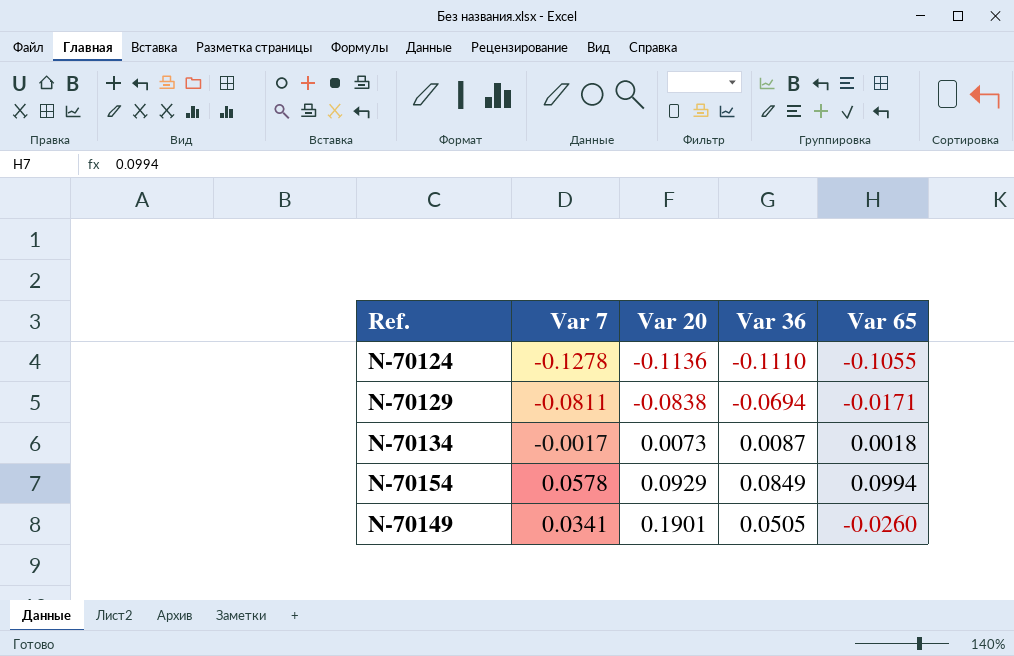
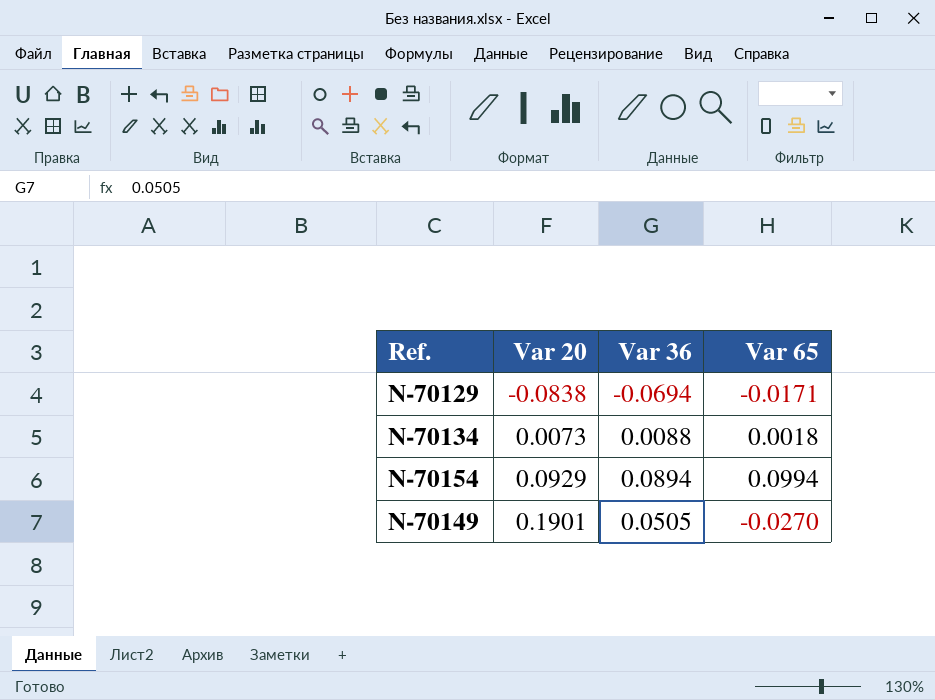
column Var 7 | position: 2 -> none
row N-70124: -0.1278 | -0.1136 | -0.1110 | -0.1055 -> none
N-70134 | Var 36: 0.0087 -> 0.0088
N-70154 | Var 36: 0.0849 -> 0.0894
N-70149 | Var 65: -0.0260 -> -0.0270

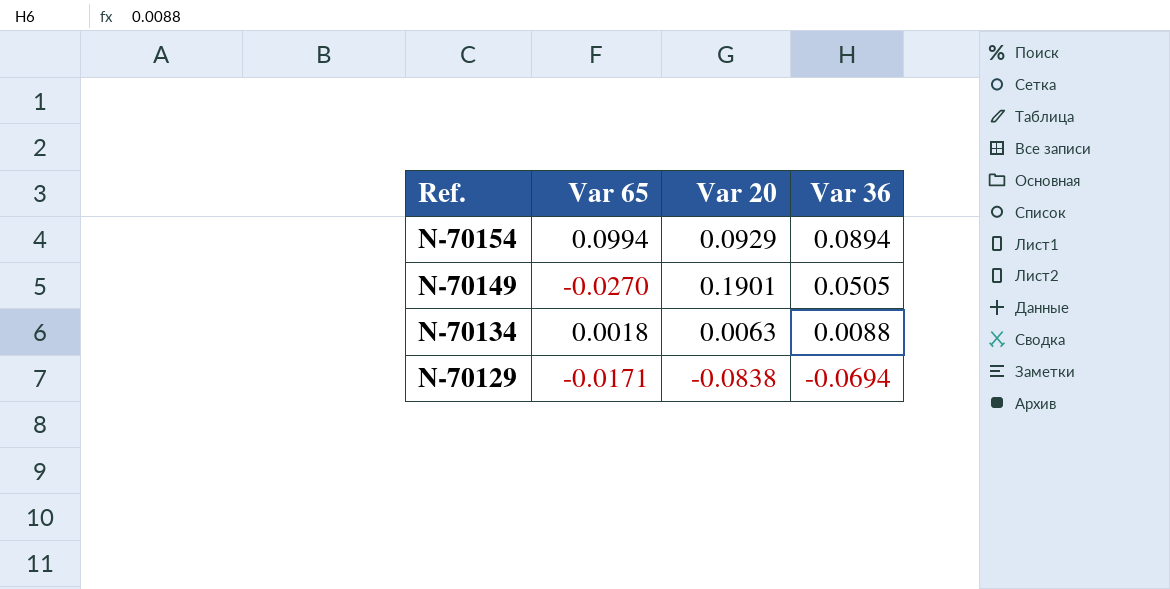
row order: Var 20 ascending -> Ref. descending
column Var 65 | position: 4 -> 2
N-70134 | Var 20: 0.0073 -> 0.0063

